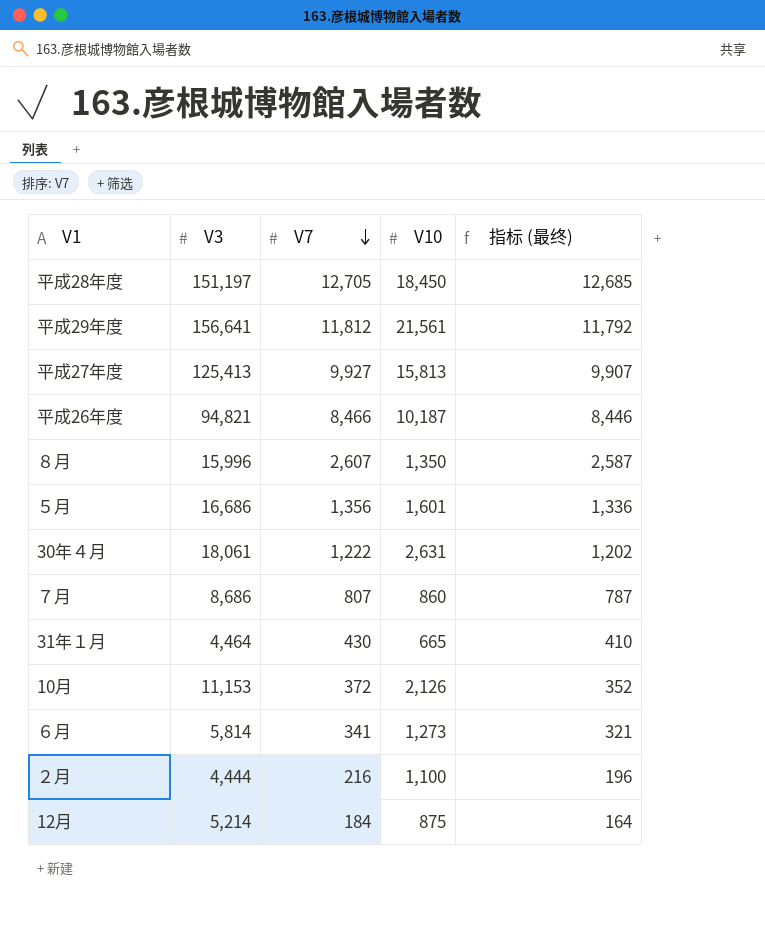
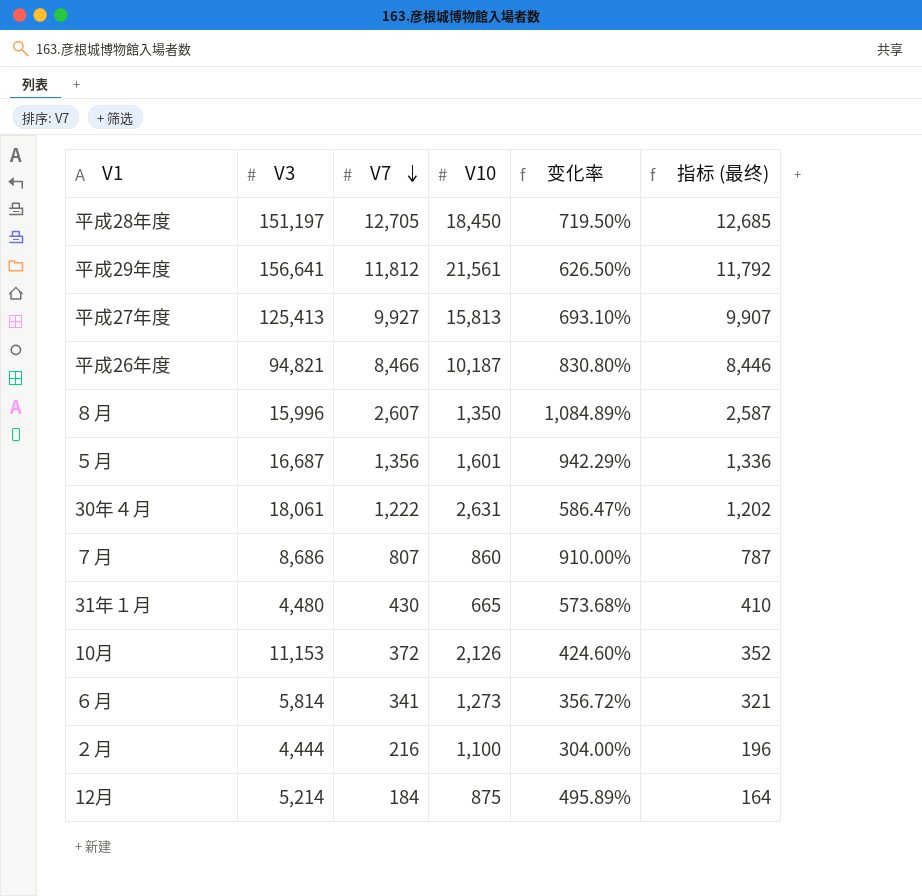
column 变化率 | formula: none -> ([V3] - [V10]) / [V10]
５月 | V3: 16,686 -> 16,687
31年１月 | V3: 4,464 -> 4,480

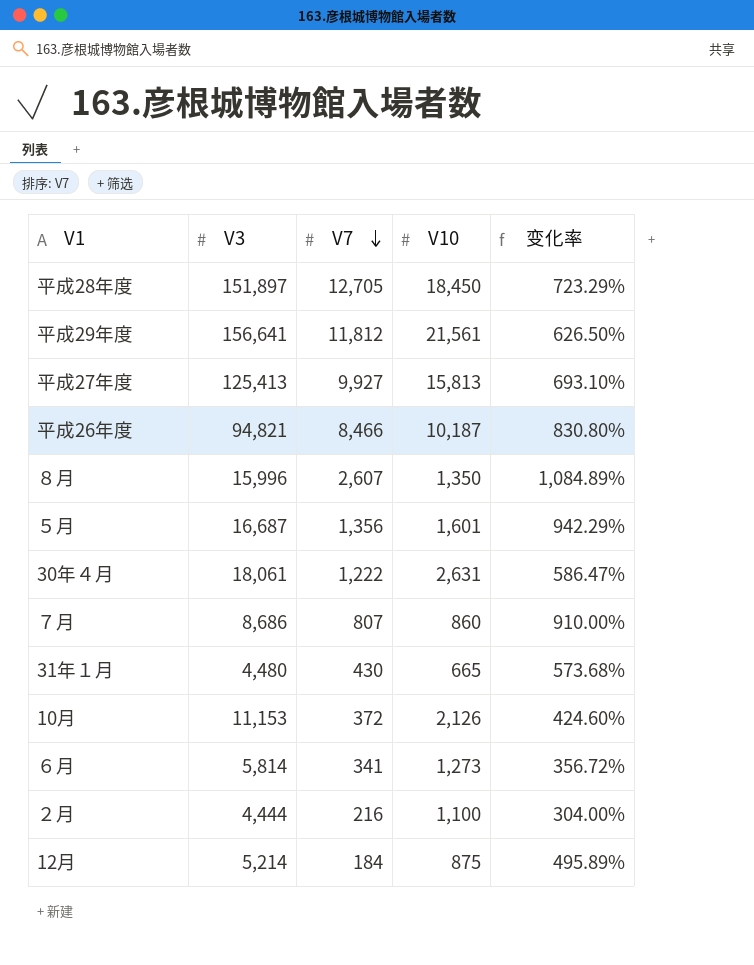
column 指标 (最终) | formula: [V7] - 20 -> none
平成28年度 | V3: 151,197 -> 151,897
平成28年度 | 变化率: 719.50% -> 723.29%

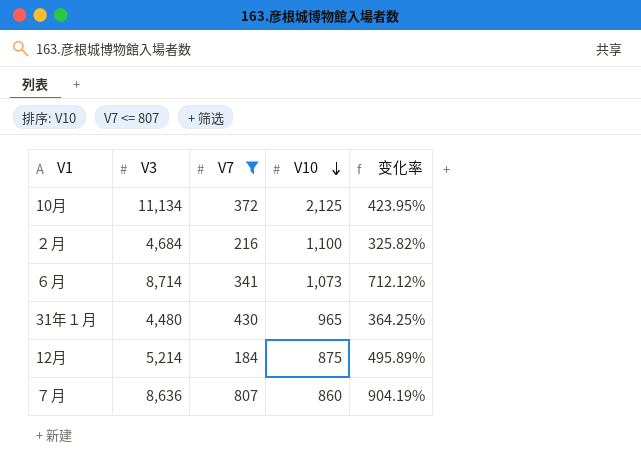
filter: none -> V7 <= 807
row order: V7 descending -> V10 descending
10月 | V3: 11,153 -> 11,134
10月 | V10: 2,126 -> 2,125
10月 | 变化率: 424.60% -> 423.95%
２月 | V3: 4,444 -> 4,684
２月 | 变化率: 304.00% -> 325.82%
６月 | V3: 5,814 -> 8,714
６月 | V10: 1,273 -> 1,073
６月 | 变化率: 356.72% -> 712.12%
31年１月 | V10: 665 -> 965
31年１月 | 变化率: 573.68% -> 364.25%
７月 | V3: 8,686 -> 8,636
７月 | 变化率: 910.00% -> 904.19%

